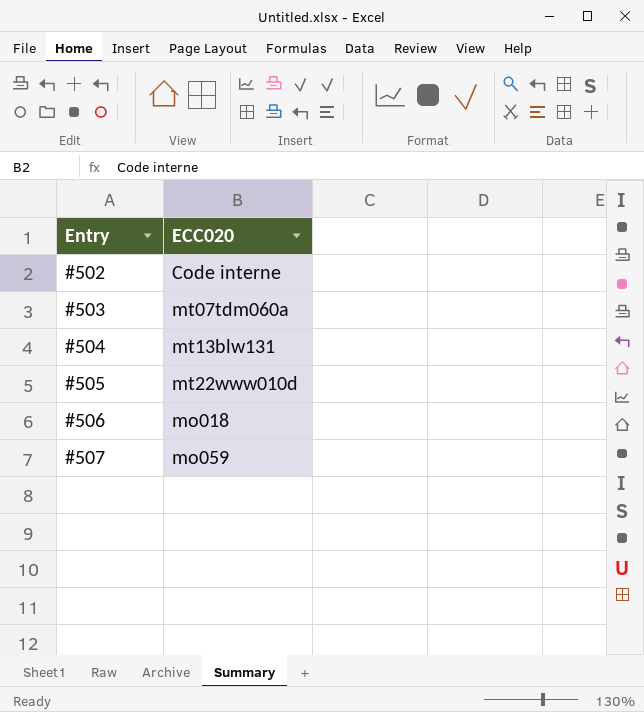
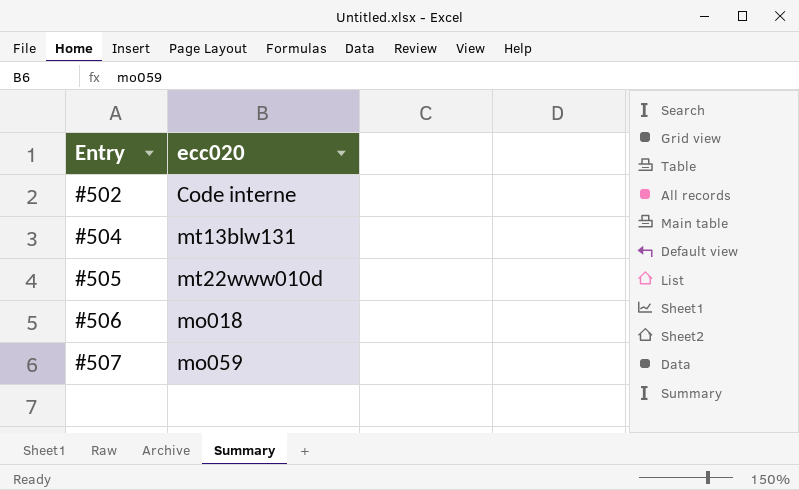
column name: ECC020 -> ecc020
row #503: mt07tdm060a -> none

